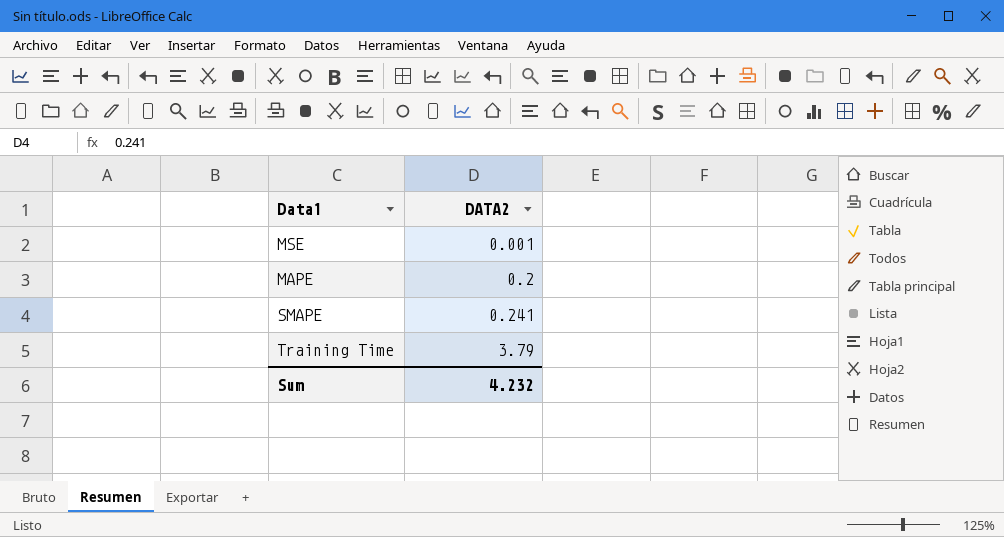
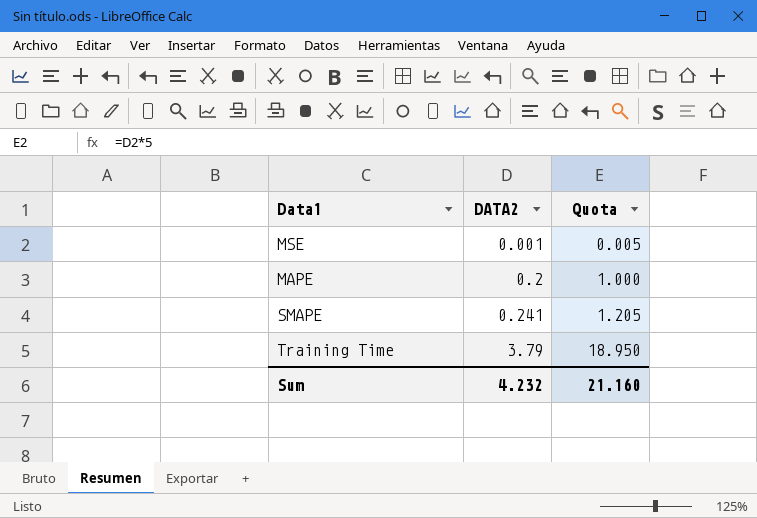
column Quota | formula: none -> [DATA2] * 5

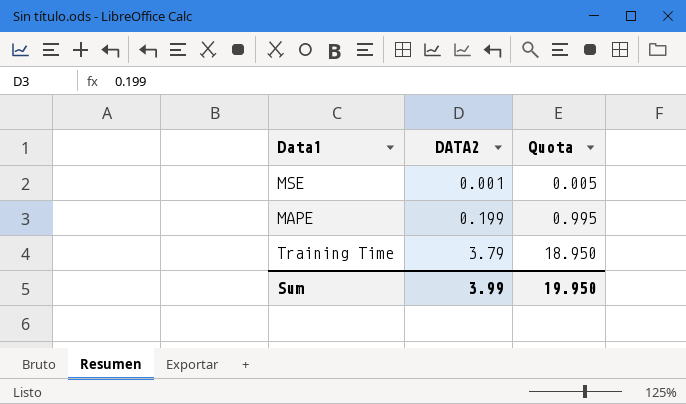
row SMAPE: 0.241 | 1.205 -> none
MAPE | DATA2: 0.2 -> 0.199
MAPE | Quota: 1.000 -> 0.995
Sum | DATA2: 4.232 -> 3.99
Sum | Quota: 21.160 -> 19.950

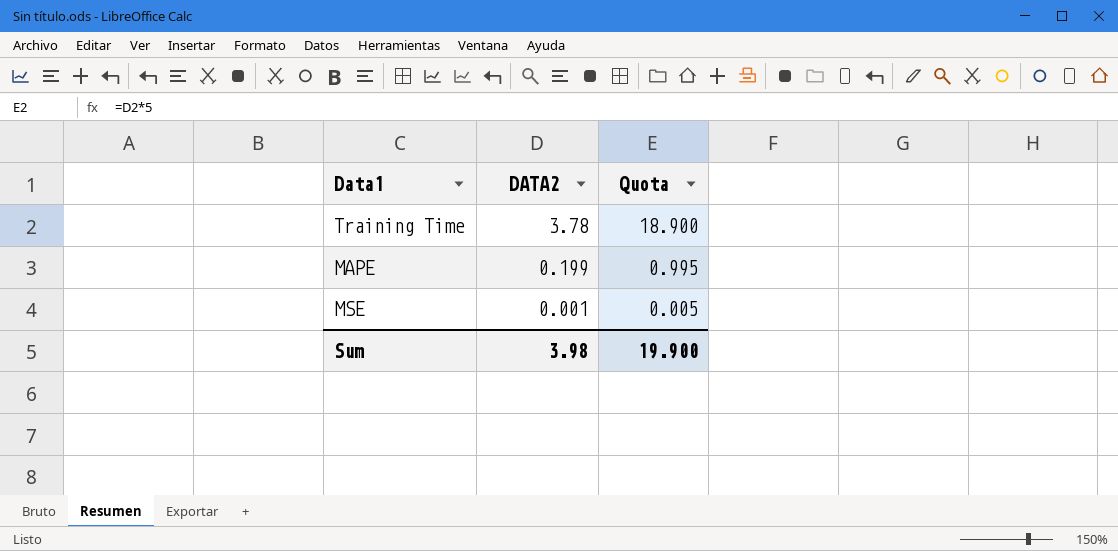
row order: DATA2 ascending -> DATA2 descending
Training Time | DATA2: 3.79 -> 3.78
Training Time | Quota: 18.950 -> 18.900
Sum | DATA2: 3.99 -> 3.98
Sum | Quota: 19.950 -> 19.900

